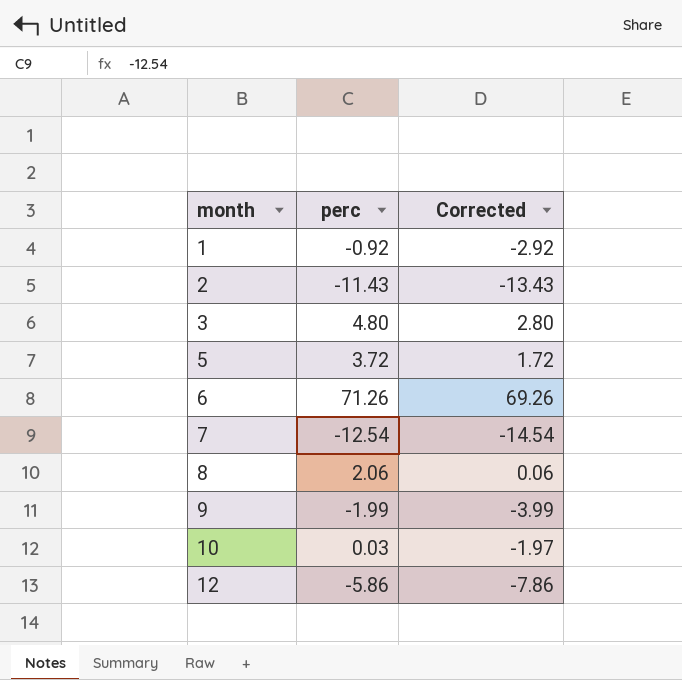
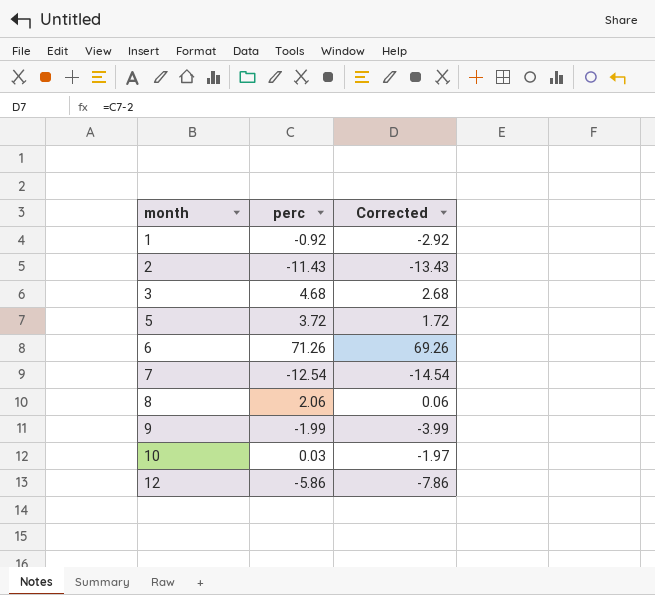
3 | perc: 4.80 -> 4.68
3 | Corrected: 2.80 -> 2.68

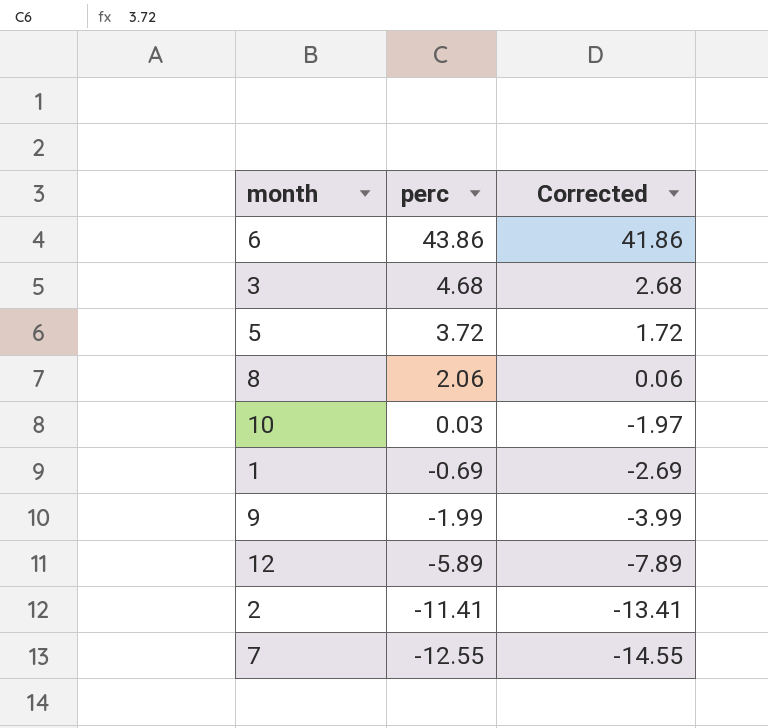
row order: month ascending -> perc descending
6 | perc: 71.26 -> 43.86
6 | Corrected: 69.26 -> 41.86
1 | perc: -0.92 -> -0.69
1 | Corrected: -2.92 -> -2.69
12 | perc: -5.86 -> -5.89
12 | Corrected: -7.86 -> -7.89
2 | perc: -11.43 -> -11.41
2 | Corrected: -13.43 -> -13.41
7 | perc: -12.54 -> -12.55
7 | Corrected: -14.54 -> -14.55

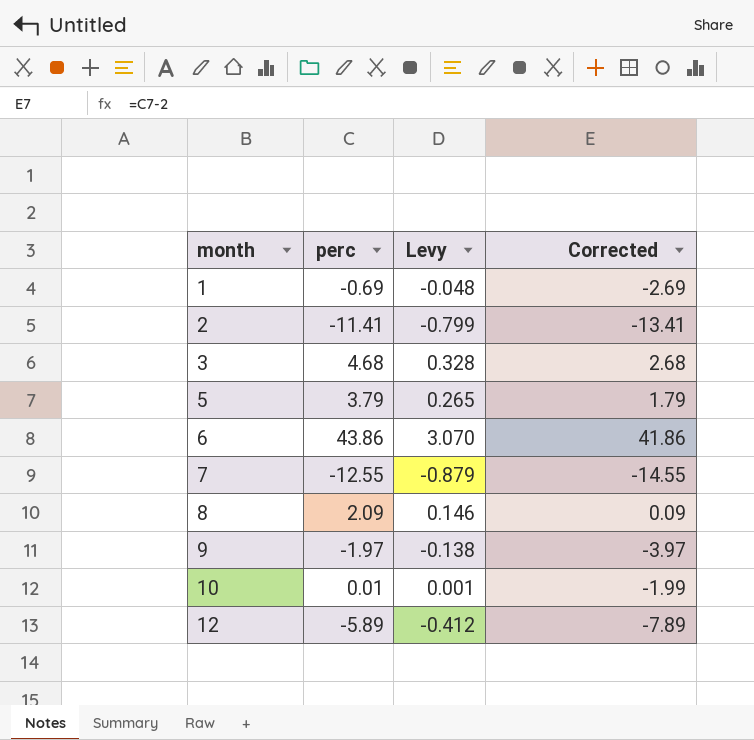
row order: perc descending -> month ascending
column Levy | formula: none -> [perc] * 0.07
5 | perc: 3.72 -> 3.79
5 | Corrected: 1.72 -> 1.79
8 | perc: 2.06 -> 2.09
8 | Corrected: 0.06 -> 0.09
9 | perc: -1.99 -> -1.97
9 | Corrected: -3.99 -> -3.97
10 | perc: 0.03 -> 0.01
10 | Corrected: -1.97 -> -1.99

